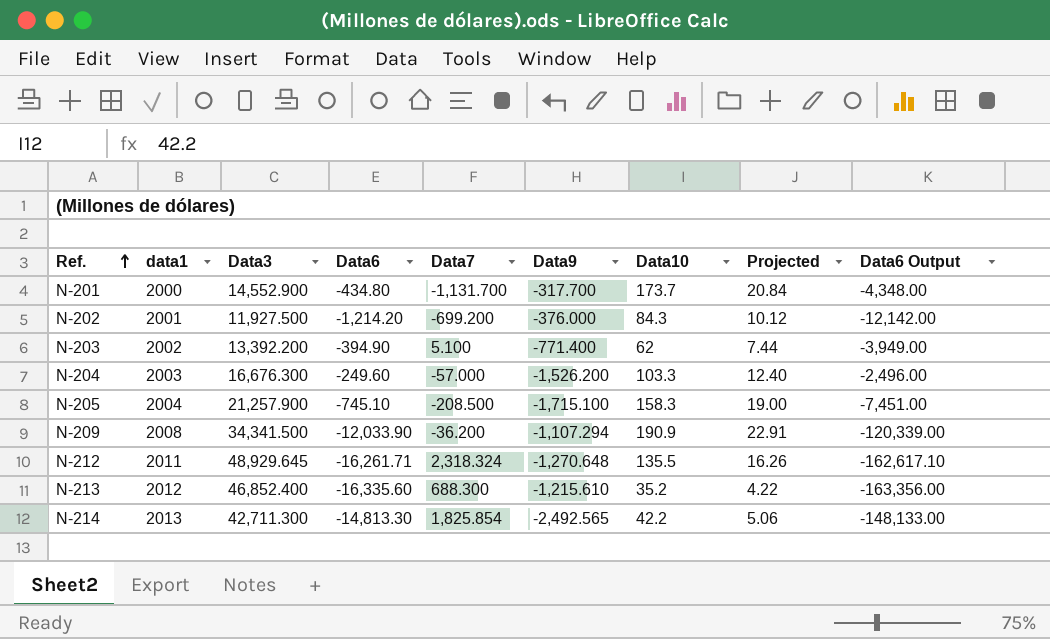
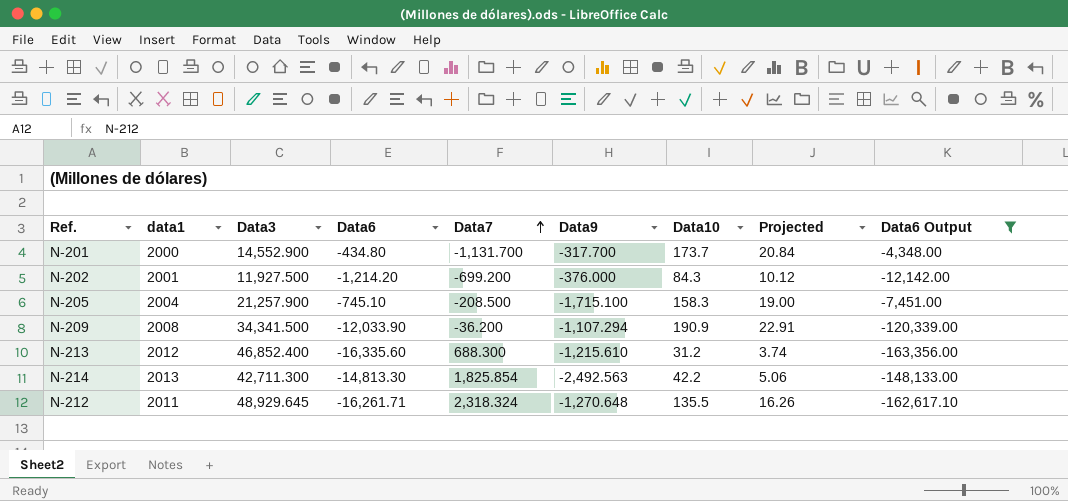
filter: none -> Data6 Output <= -4,348.00
row order: Ref. ascending -> Data7 ascending
N-213 | Data10: 35.2 -> 31.2
N-213 | Projected: 4.22 -> 3.74
N-214 | Data9: -2,492.565 -> -2,492.563

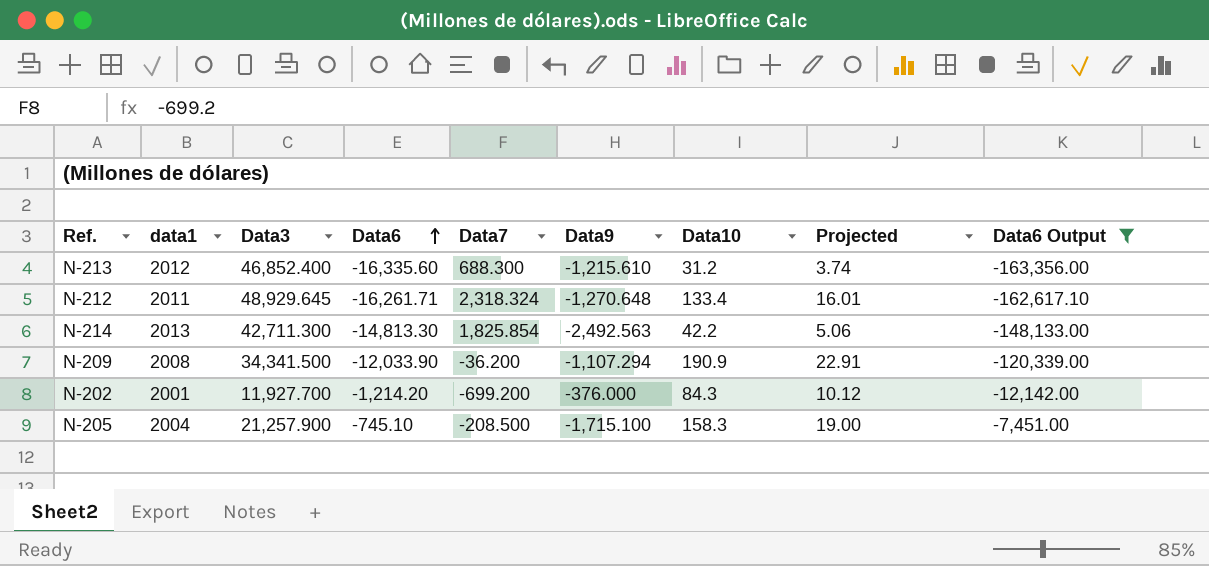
row order: Data7 ascending -> Data6 ascending
row N-201: 2000 | 14,552.900 | -434.80 | -1,131.700 | -317.700 | 173.7 | 20.84 | -4,348.00 -> none
N-212 | Data10: 135.5 -> 133.4
N-212 | Projected: 16.26 -> 16.01
N-202 | Data3: 11,927.500 -> 11,927.700

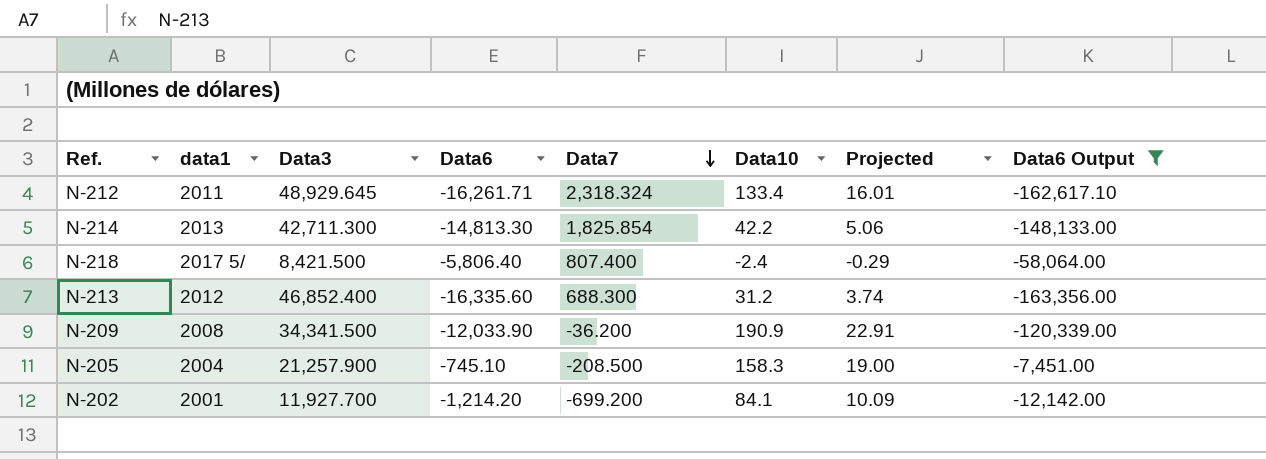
row order: Data6 ascending -> Data7 descending
column Data9 | position: 6 -> none
row N-218: none -> 2017 5/ | 8,421.500 | -5,806.40 | 807.400 | -2.4 | -0.29 | -58,064.00
N-202 | Data10: 84.3 -> 84.1
N-202 | Projected: 10.12 -> 10.09

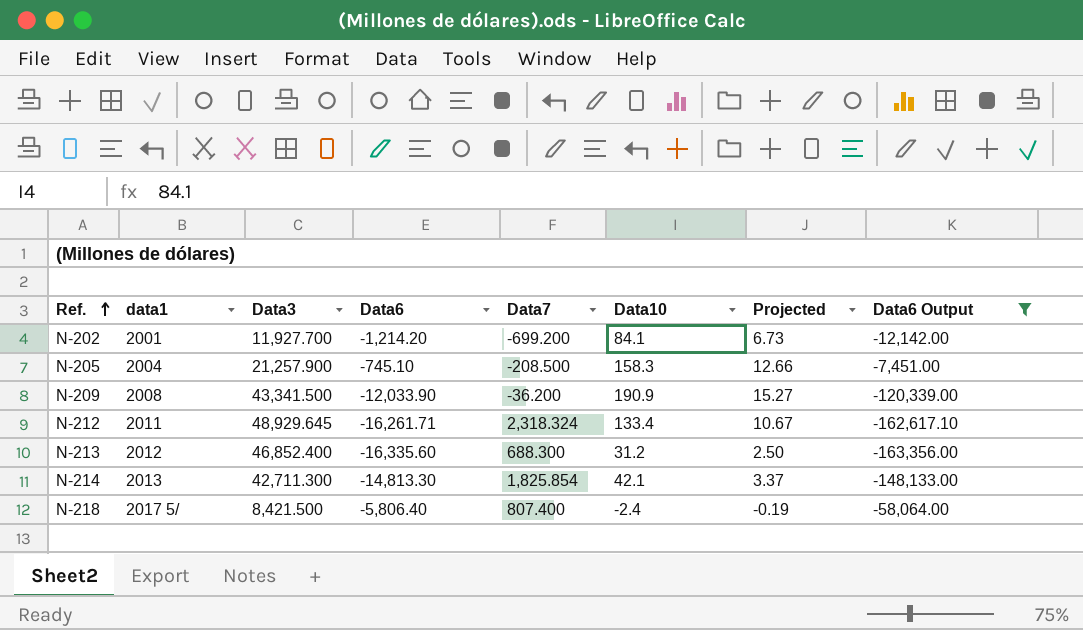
row order: Data7 descending -> Ref. ascending
column Projected | formula: [Data10] * 0.12 -> [Data10] * 0.08
N-209 | Data3: 34,341.500 -> 43,341.500
N-214 | Data10: 42.2 -> 42.1

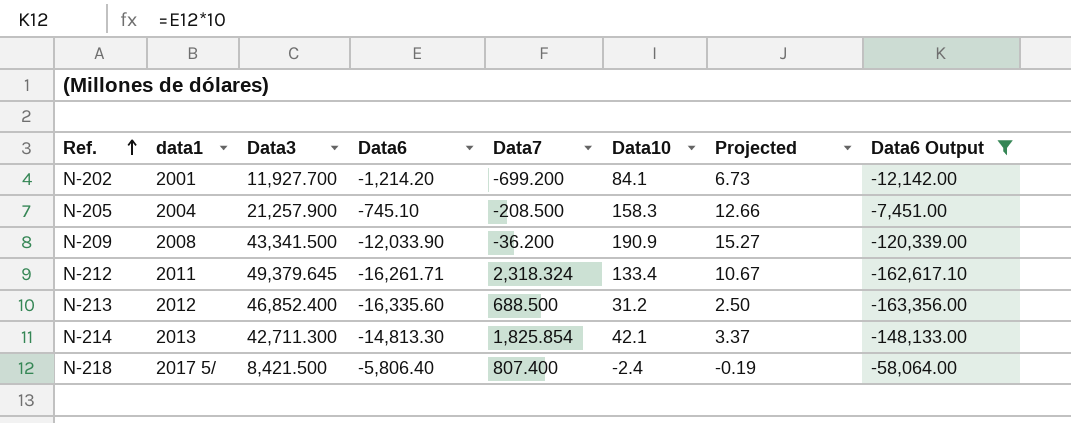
N-212 | Data3: 48,929.645 -> 49,379.645
N-213 | Data7: 688.300 -> 688.500

